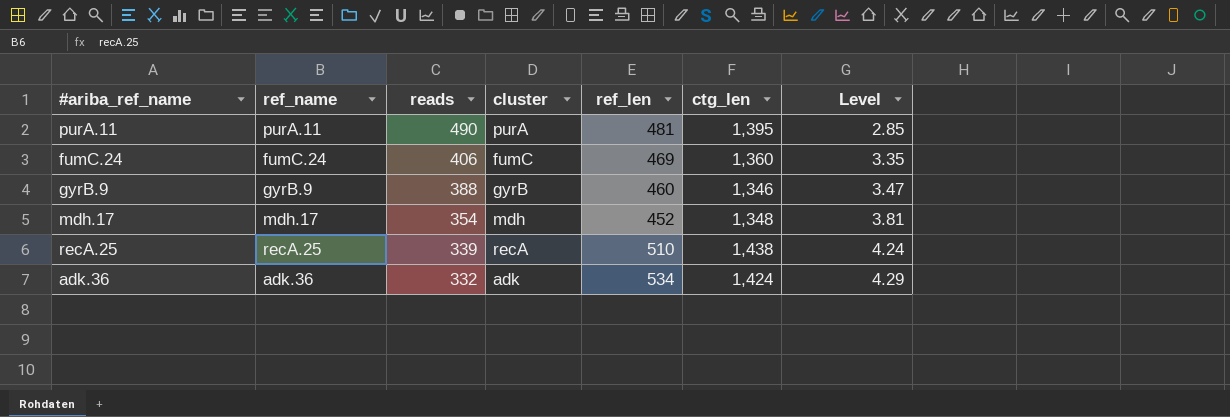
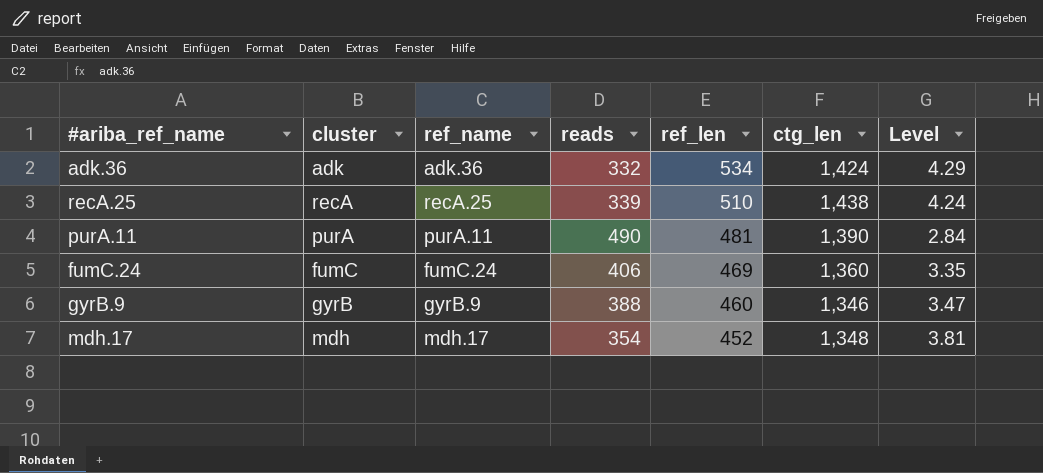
row order: reads descending -> ref_len descending
column cluster | position: 4 -> 2
purA.11 | ctg_len: 1,395 -> 1,390
purA.11 | Level: 2.85 -> 2.84

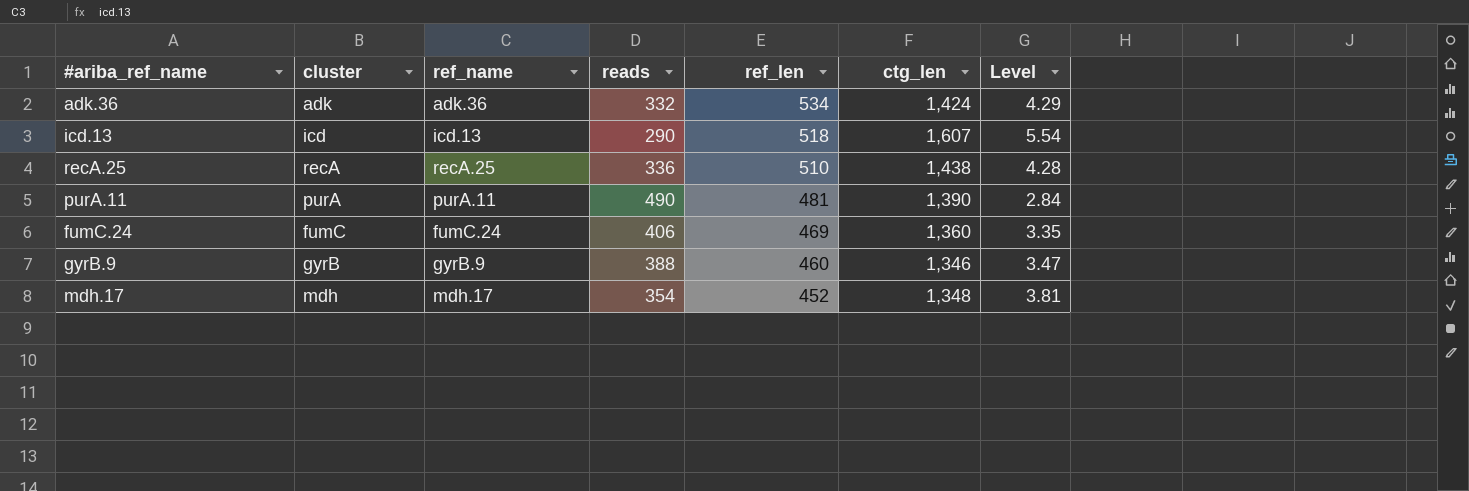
row icd.13: none -> icd | icd.13 | 290 | 518 | 1,607 | 5.54
recA.25 | reads: 339 -> 336
recA.25 | Level: 4.24 -> 4.28

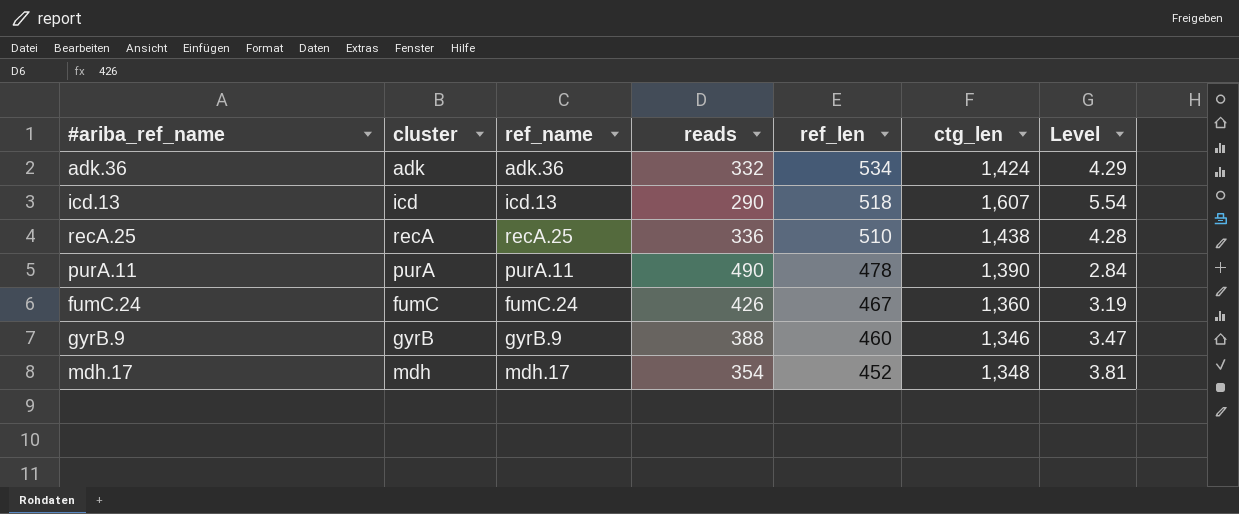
purA.11 | ref_len: 481 -> 478
fumC.24 | reads: 406 -> 426
fumC.24 | ref_len: 469 -> 467
fumC.24 | Level: 3.35 -> 3.19

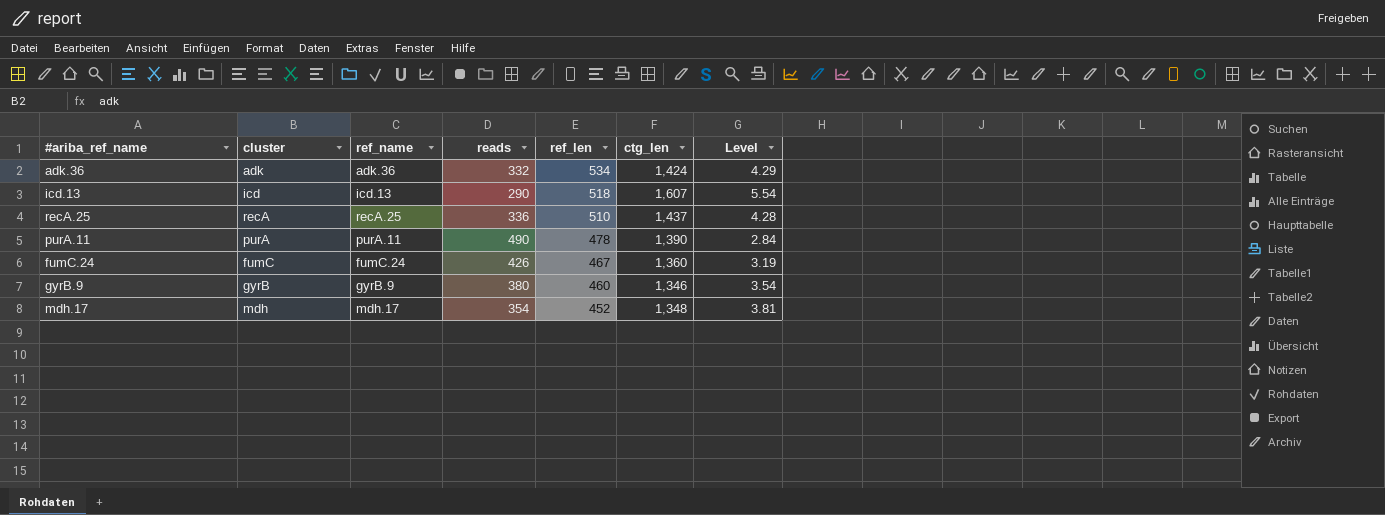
recA.25 | ctg_len: 1,438 -> 1,437
gyrB.9 | reads: 388 -> 380
gyrB.9 | Level: 3.47 -> 3.54

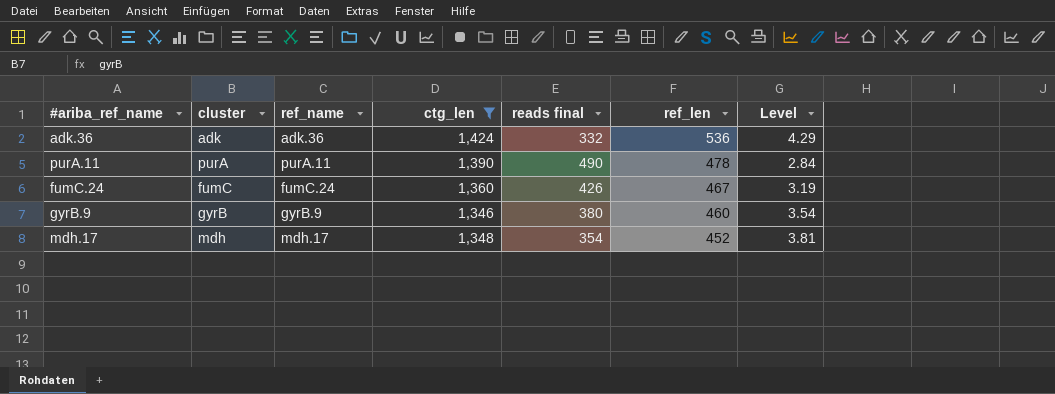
filter: none -> ctg_len <= 1,424
column ctg_len | position: 6 -> 4
column name: reads -> reads final
adk.36 | ref_len: 534 -> 536

